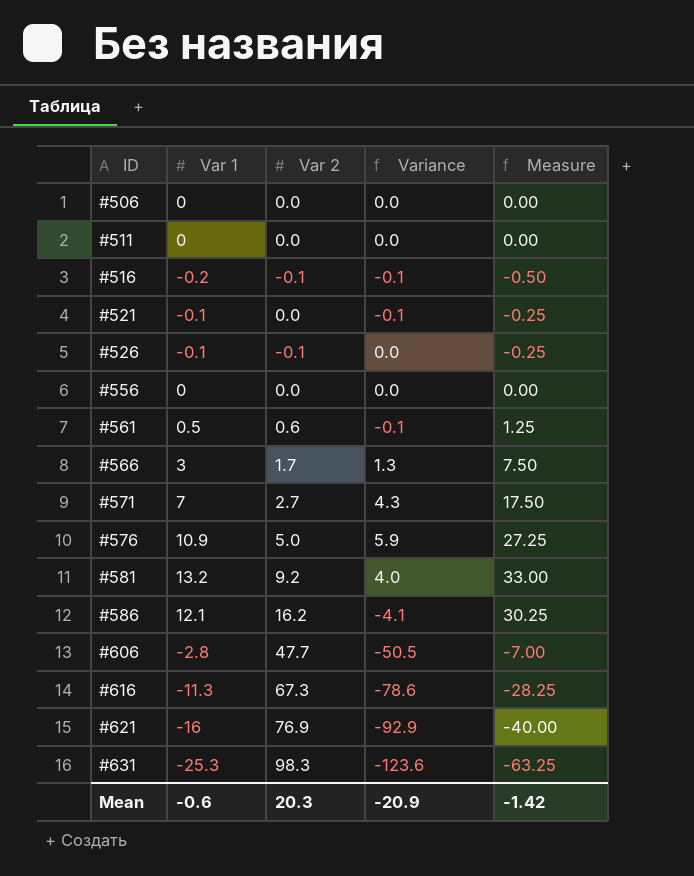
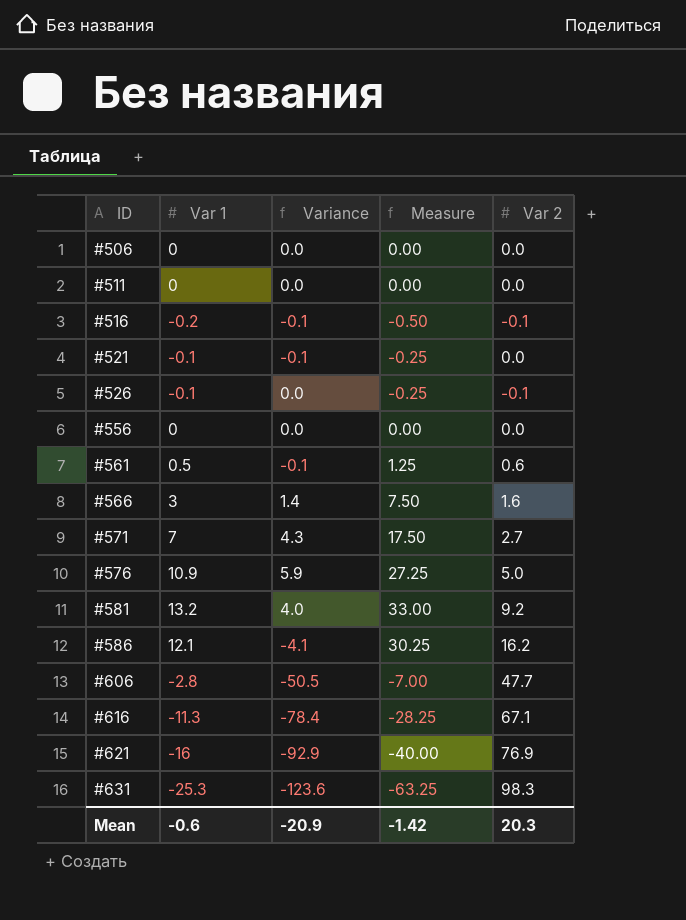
column Var 2 | position: 3 -> 5
#566 | Variance: 1.3 -> 1.4
#566 | Var 2: 1.7 -> 1.6
#616 | Variance: -78.6 -> -78.4
#616 | Var 2: 67.3 -> 67.1

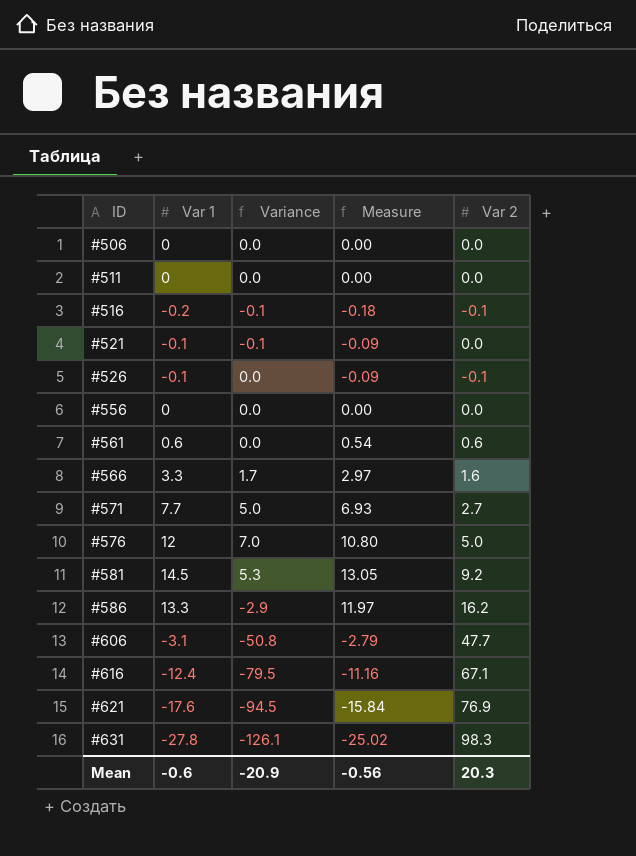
column Measure | formula: [Var 1] * 2.5 -> [Var 1] * 0.9
#561 | Var 1: 0.5 -> 0.6
#561 | Variance: -0.1 -> 0.0
#566 | Var 1: 3 -> 3.3
#566 | Variance: 1.4 -> 1.7
#571 | Var 1: 7 -> 7.7
#571 | Variance: 4.3 -> 5.0
#576 | Var 1: 10.9 -> 12
#576 | Variance: 5.9 -> 7.0
#581 | Var 1: 13.2 -> 14.5
#581 | Variance: 4.0 -> 5.3
#586 | Var 1: 12.1 -> 13.3
#586 | Variance: -4.1 -> -2.9
#606 | Var 1: -2.8 -> -3.1
#606 | Variance: -50.5 -> -50.8
#616 | Var 1: -11.3 -> -12.4
#616 | Variance: -78.4 -> -79.5
#621 | Var 1: -16 -> -17.6
#621 | Variance: -92.9 -> -94.5
#631 | Var 1: -25.3 -> -27.8
#631 | Variance: -123.6 -> -126.1
Mean | Measure: -1.42 -> -0.56

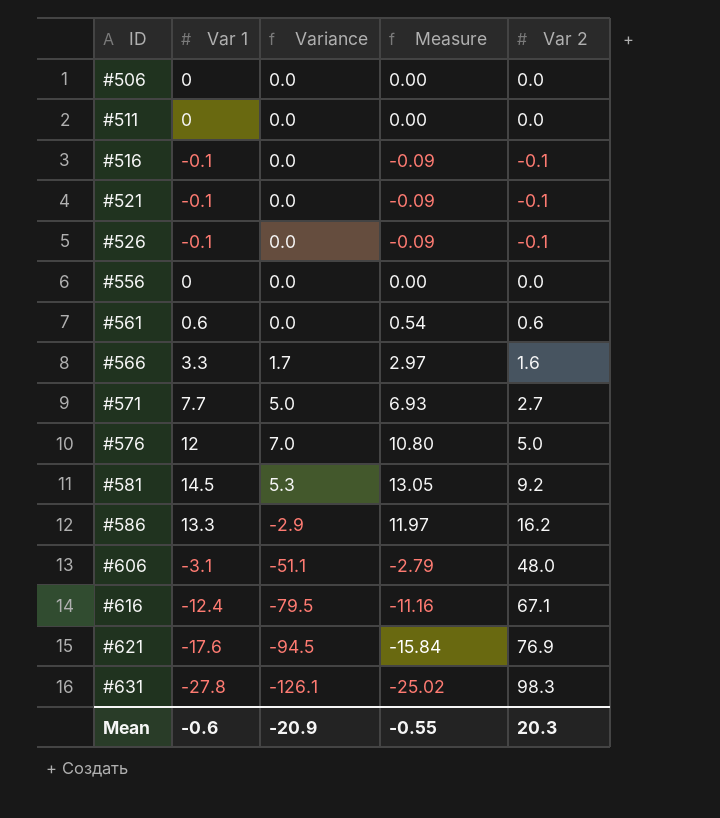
#516 | Var 1: -0.2 -> -0.1
#516 | Variance: -0.1 -> 0.0
#516 | Measure: -0.18 -> -0.09
#521 | Variance: -0.1 -> 0.0
#521 | Var 2: 0.0 -> -0.1
#606 | Variance: -50.8 -> -51.1
#606 | Var 2: 47.7 -> 48.0
Mean | Measure: -0.56 -> -0.55

